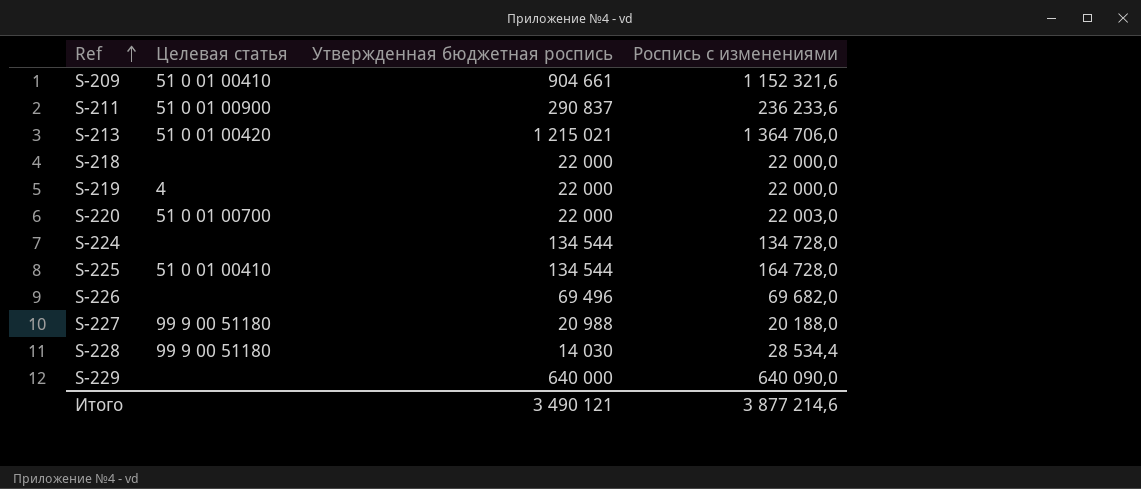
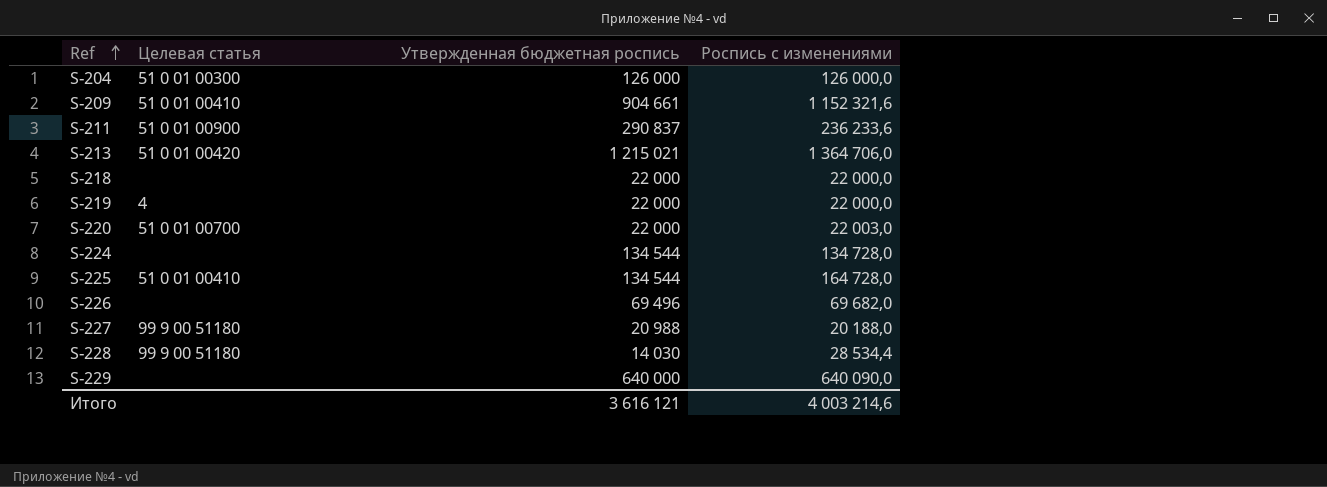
row S-204: none -> 51 0 01 00300 | 126 000 | 126 000,0
Итого | Утвержденная бюджетная роспись: 3 490 121 -> 3 616 121
Итого | Роспись с изменениями: 3 877 214,6 -> 4 003 214,6

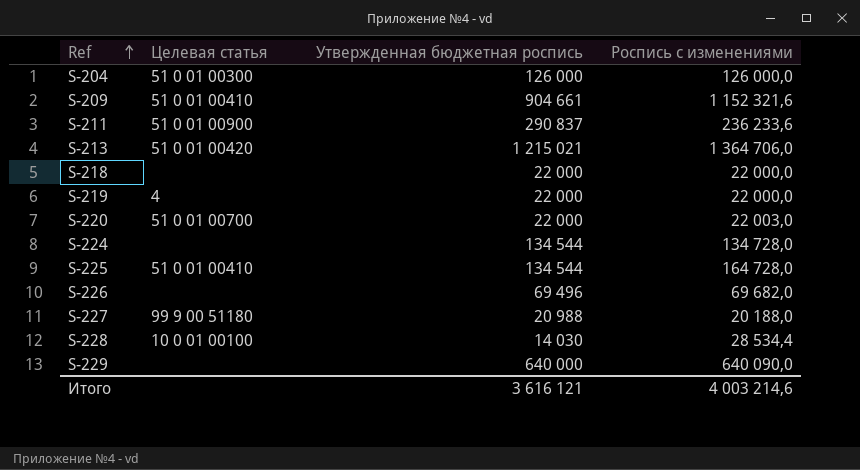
S-228 | Целевая статья: 99 9 00 51180 -> 10 0 01 00100

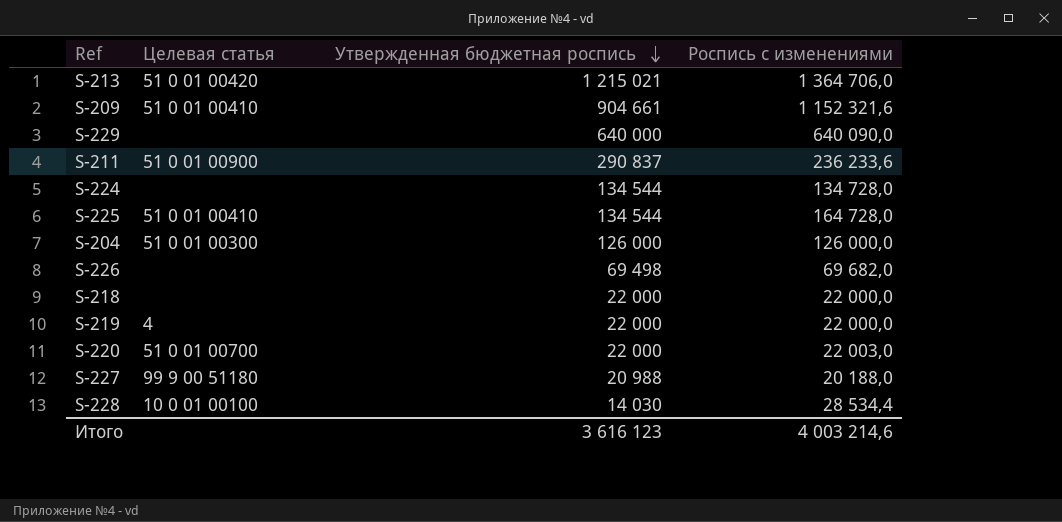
row order: Ref ascending -> Утвержденная бюджетная роспись descending
S-226 | Утвержденная бюджетная роспись: 69 496 -> 69 498
Итого | Утвержденная бюджетная роспись: 3 616 121 -> 3 616 123

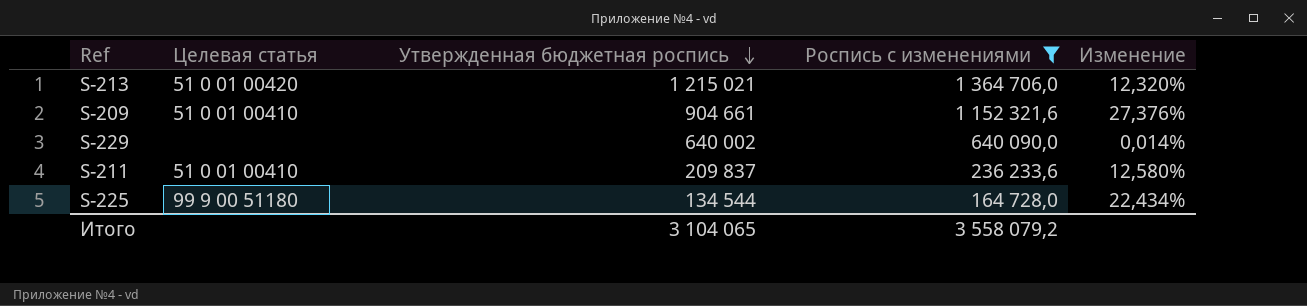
filter: none -> Роспись с изменениями >= 164 728,0
column Изменение | formula: none -> ([Роспись с изменениями] - [Утвержденная бюджетная роспись]) / [Утвержденная бюджетная роспись]
S-229 | Утвержденная бюджетная роспись: 640 000 -> 640 002
S-211 | Целевая статья: 51 0 01 00900 -> 51 0 01 00410
S-211 | Утвержденная бюджетная роспись: 290 837 -> 209 837
S-225 | Целевая статья: 51 0 01 00410 -> 99 9 00 51180
Итого | Утвержденная бюджетная роспись: 3 616 123 -> 3 104 065
Итого | Роспись с изменениями: 4 003 214,6 -> 3 558 079,2

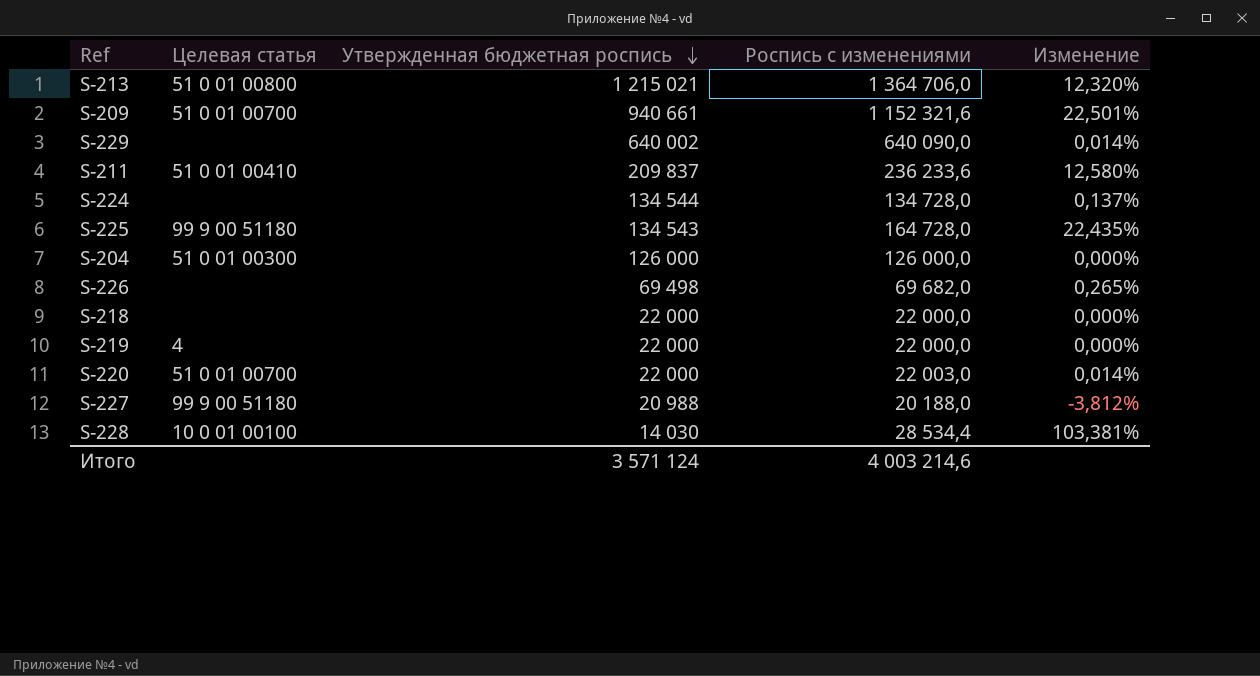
filter: Роспись с изменениями >= 164 728,0 -> none
S-213 | Целевая статья: 51 0 01 00420 -> 51 0 01 00800
S-209 | Целевая статья: 51 0 01 00410 -> 51 0 01 00700
S-209 | Утвержденная бюджетная роспись: 904 661 -> 940 661
S-209 | Изменение: 27,376% -> 22,501%
S-225 | Утвержденная бюджетная роспись: 134 544 -> 134 543
S-225 | Изменение: 22,434% -> 22,435%
Итого | Утвержденная бюджетная роспись: 3 104 065 -> 3 571 124
Итого | Роспись с изменениями: 3 558 079,2 -> 4 003 214,6

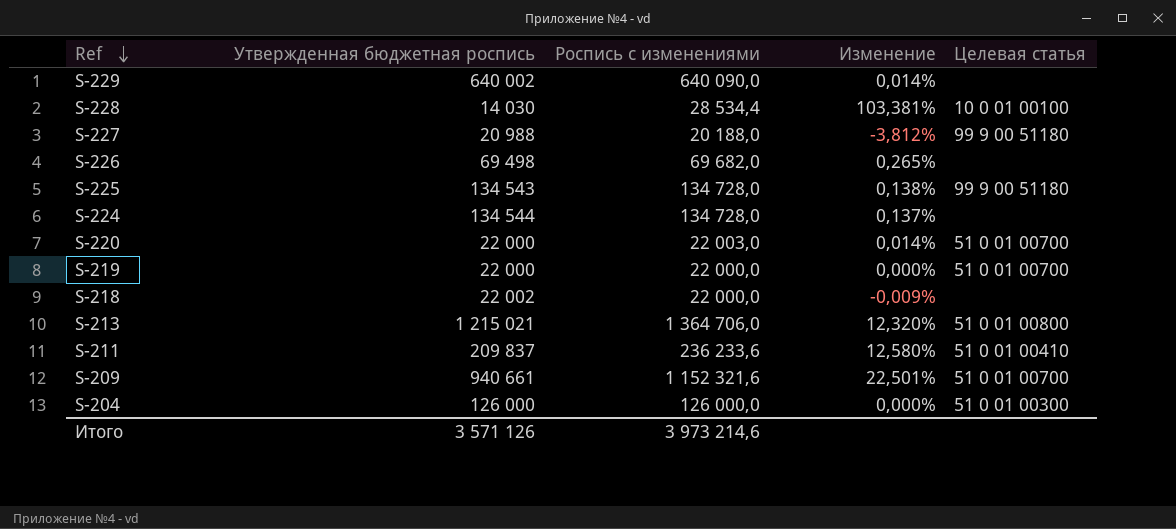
row order: Утвержденная бюджетная роспись descending -> Ref descending
column Целевая статья | position: 2 -> 5
S-225 | Роспись с изменениями: 164 728,0 -> 134 728,0
S-225 | Изменение: 22,435% -> 0,138%
S-219 | Целевая статья: 4 -> 51 0 01 00700
S-218 | Утвержденная бюджетная роспись: 22 000 -> 22 002
S-218 | Изменение: 0,000% -> -0,009%
Итого | Утвержденная бюджетная роспись: 3 571 124 -> 3 571 126
Итого | Роспись с изменениями: 4 003 214,6 -> 3 973 214,6

